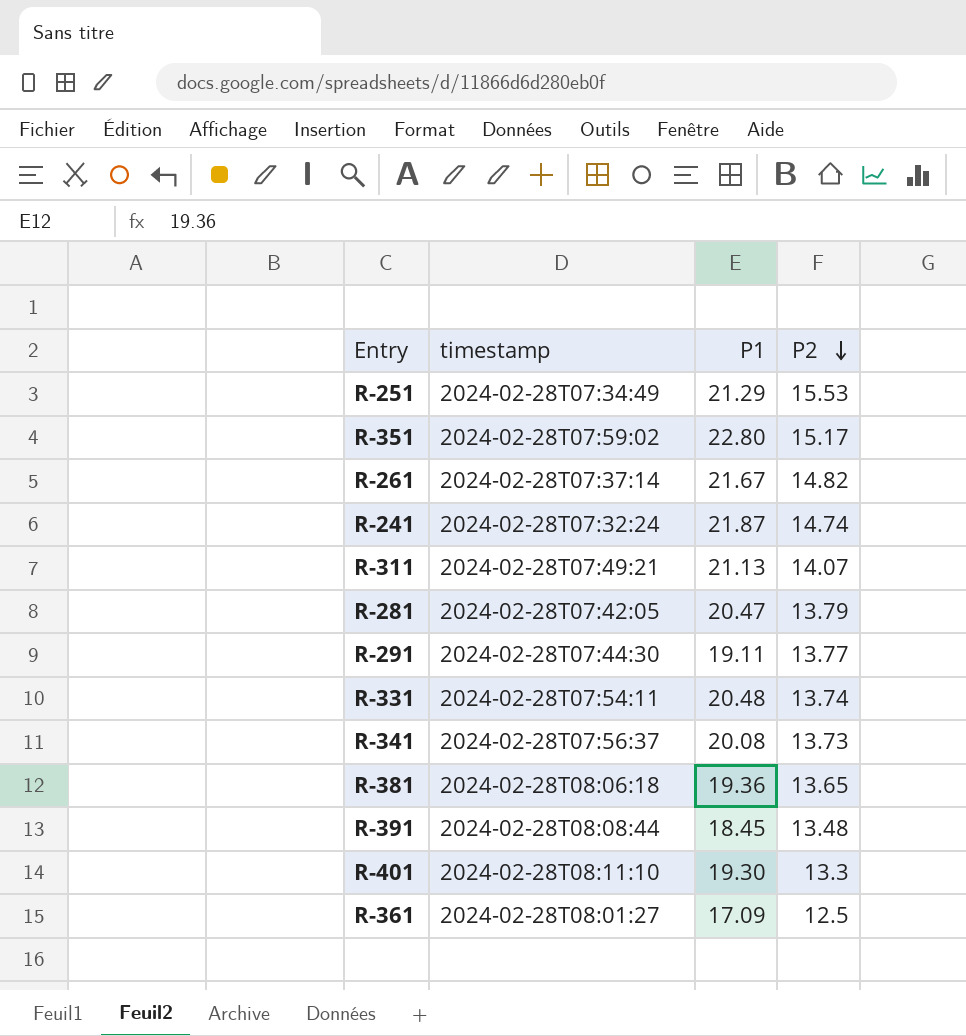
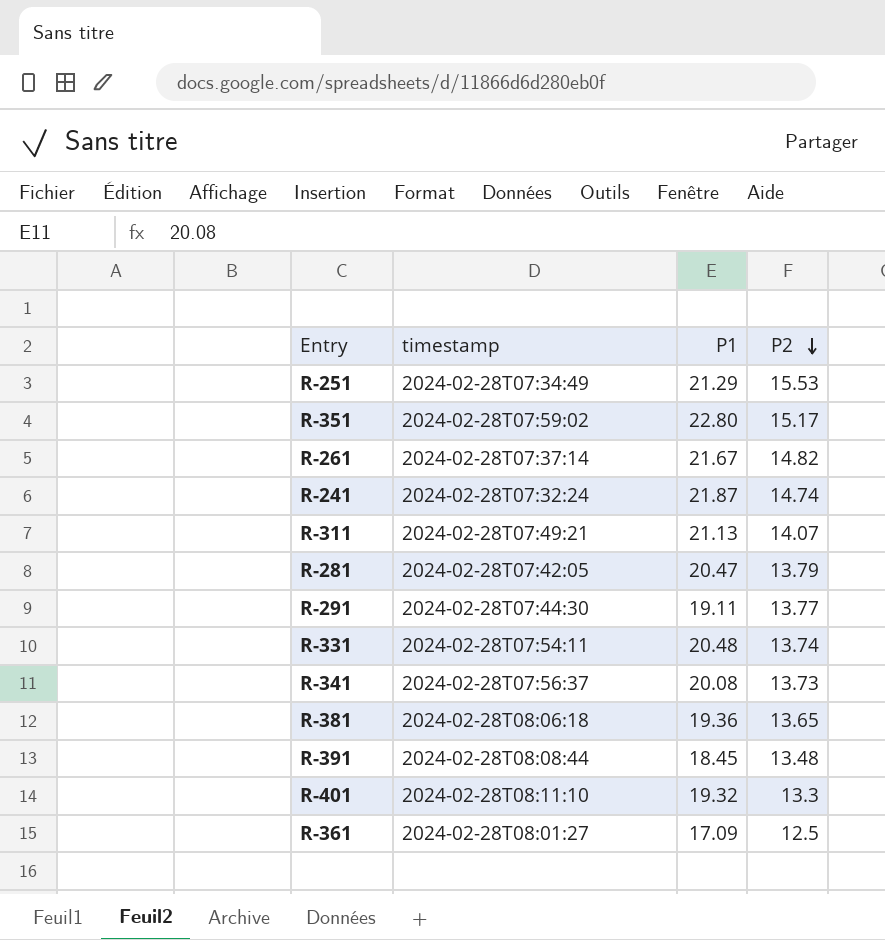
R-401 | P1: 19.30 -> 19.32

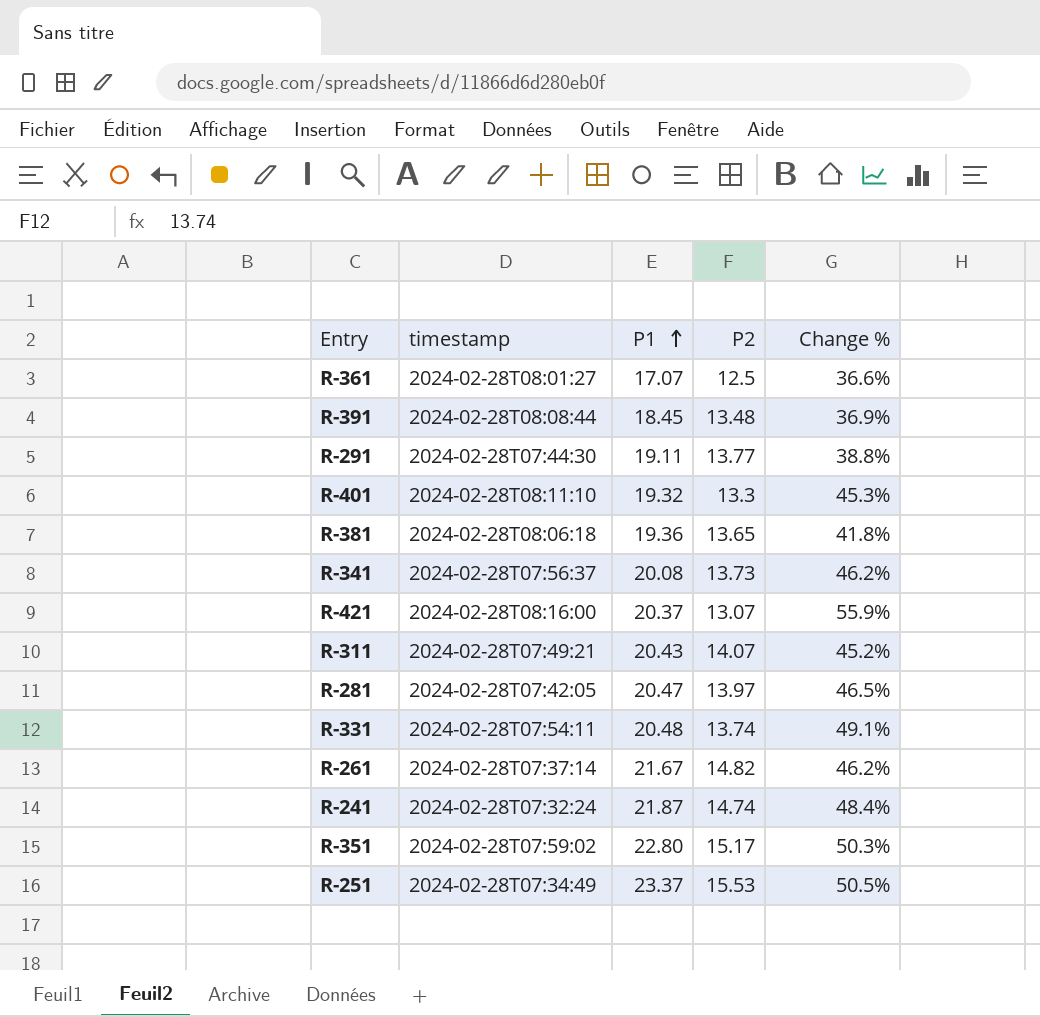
row order: P2 descending -> P1 ascending
column Change % | formula: none -> ([P1] - [P2]) / [P2]
R-361 | P1: 17.09 -> 17.07
row R-421: none -> 2024-02-28T08:16:00 | 20.37 | 13.07 | 55.9%
R-311 | P1: 21.13 -> 20.43
R-281 | P2: 13.79 -> 13.97
R-251 | P1: 21.29 -> 23.37

